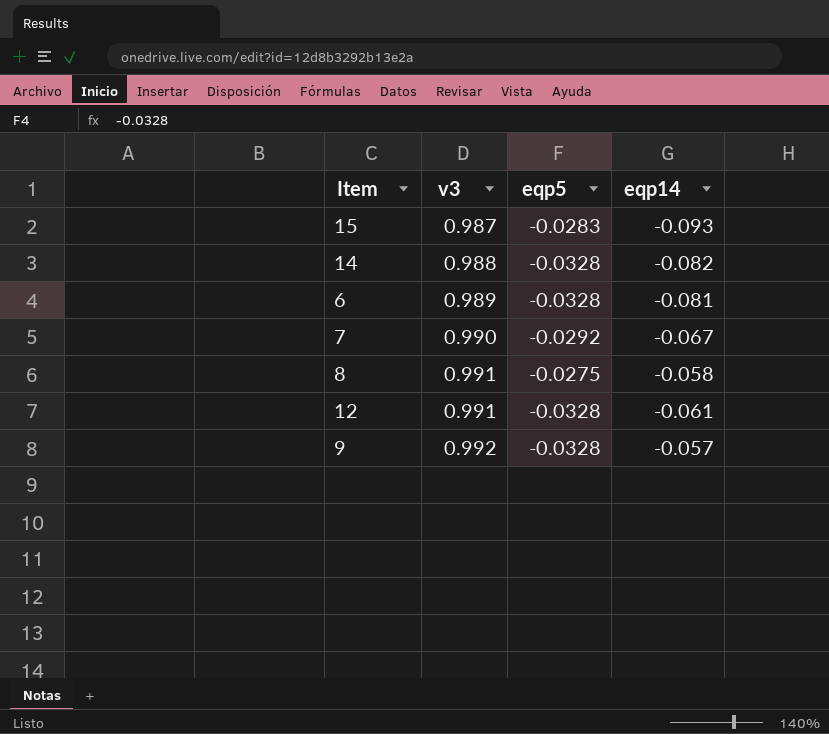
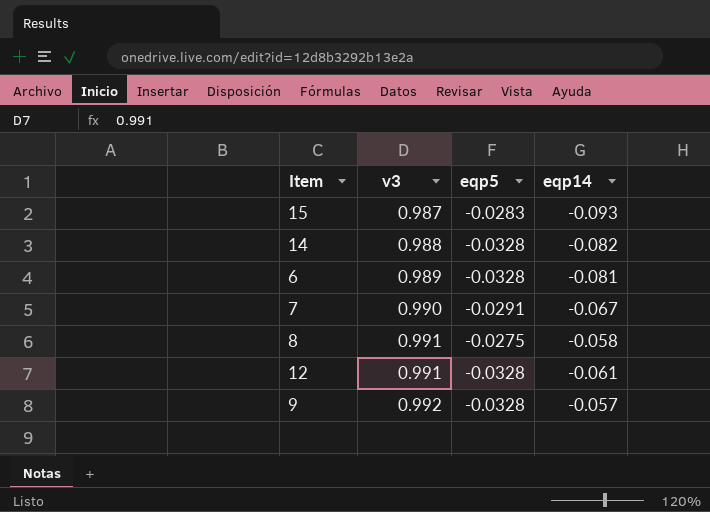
7 | eqp5: -0.0292 -> -0.0291

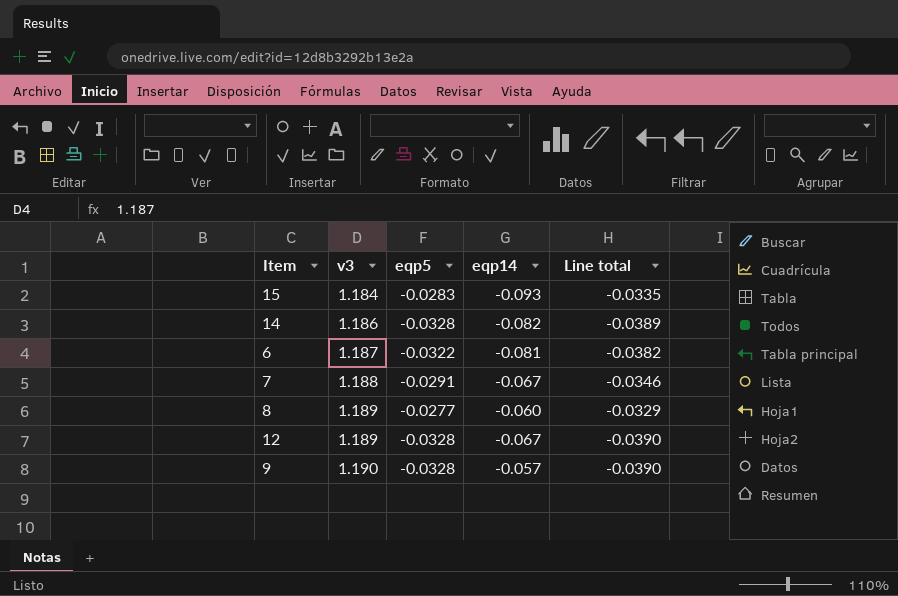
column Line total | formula: none -> [v3] * [eqp5]
15 | v3: 0.987 -> 1.184
14 | v3: 0.988 -> 1.186
6 | v3: 0.989 -> 1.187
6 | eqp5: -0.0328 -> -0.0322
7 | v3: 0.990 -> 1.188
8 | v3: 0.991 -> 1.189
8 | eqp5: -0.0275 -> -0.0277
8 | eqp14: -0.058 -> -0.060
12 | v3: 0.991 -> 1.189
12 | eqp14: -0.061 -> -0.067
9 | v3: 0.992 -> 1.190

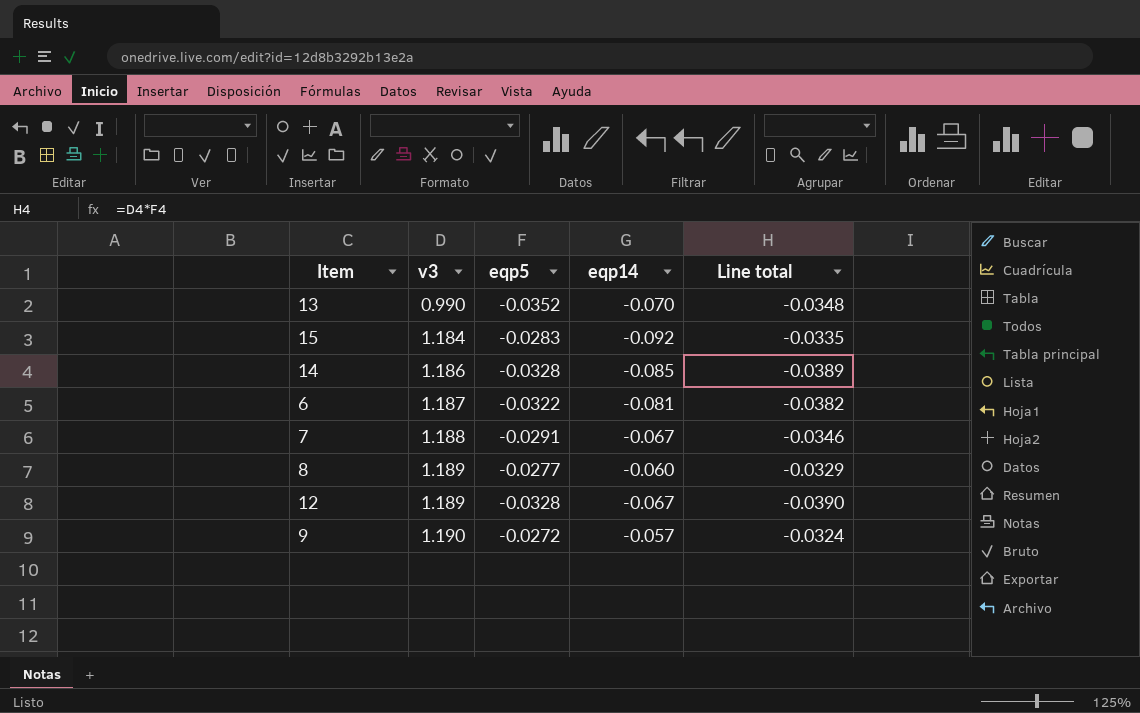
row 13: none -> 0.990 | -0.0352 | -0.070 | -0.0348
15 | eqp14: -0.093 -> -0.092
14 | eqp14: -0.082 -> -0.085
9 | eqp5: -0.0328 -> -0.0272
9 | Line total: -0.0390 -> -0.0324

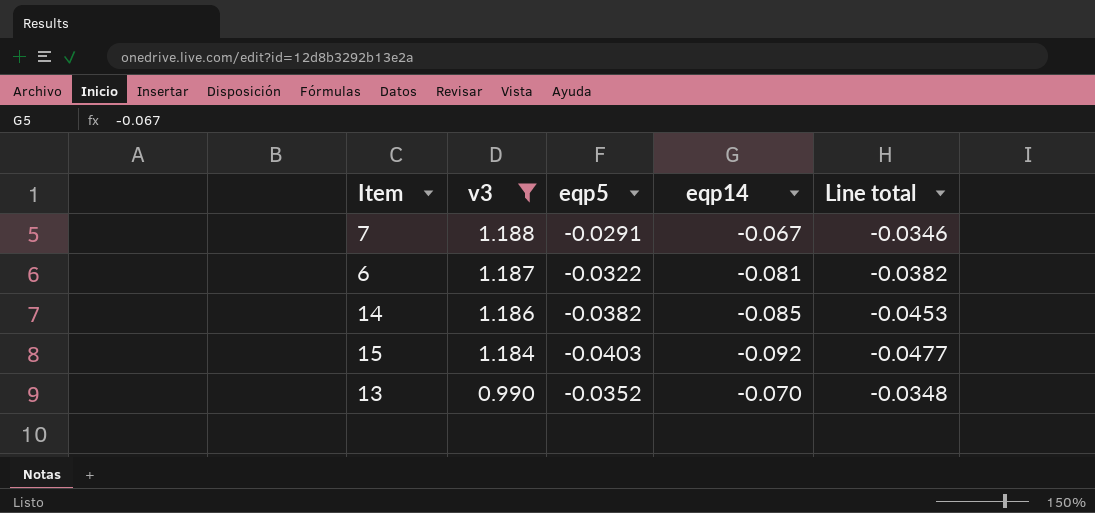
filter: none -> v3 <= 1.188
row order: v3 ascending -> v3 descending
14 | eqp5: -0.0328 -> -0.0382
14 | Line total: -0.0389 -> -0.0453
15 | eqp5: -0.0283 -> -0.0403
15 | Line total: -0.0335 -> -0.0477

